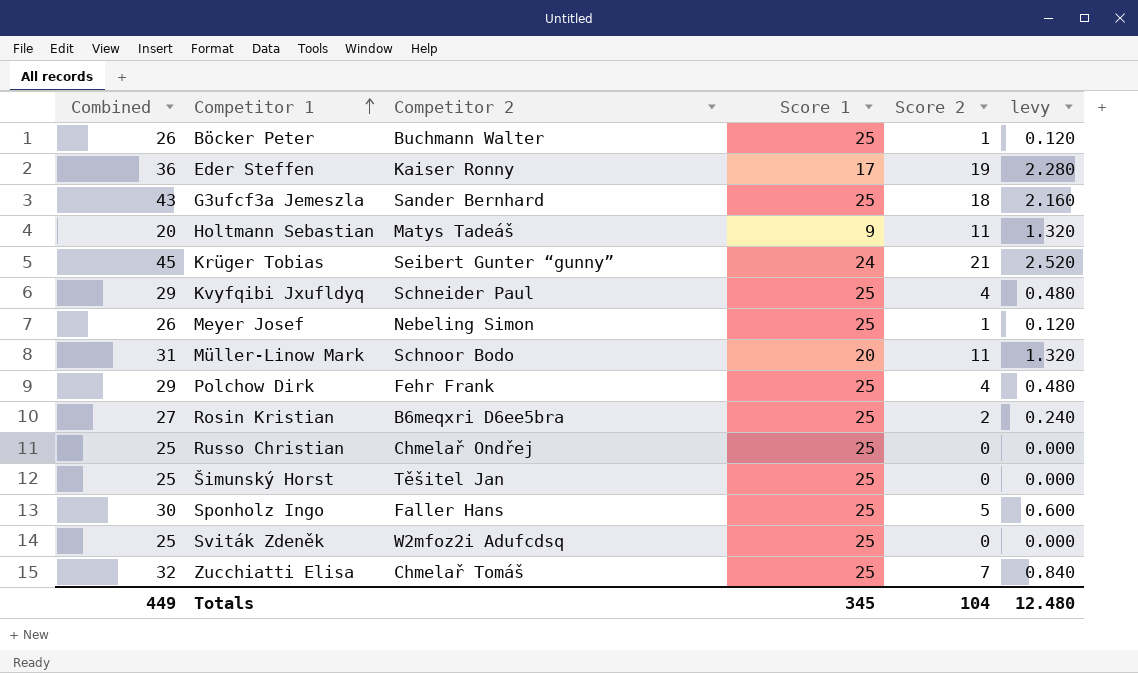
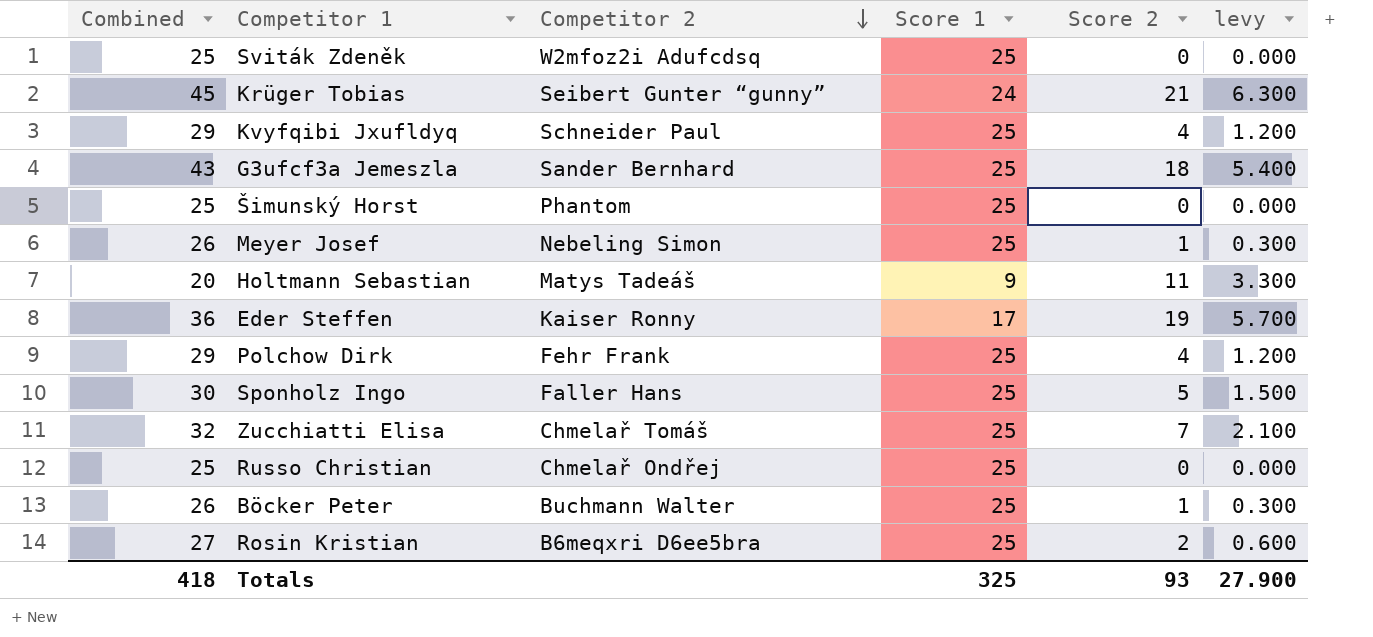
row order: Competitor 1 ascending -> Competitor 2 descending
column levy | formula: [Score 2] * 0.12 -> [Score 2] * 0.3
row Müller-Linow Mark: 31 | Schnoor Bodo | 20 | 11 | 1.320 -> none
Šimunský Horst | Competitor 2: Těšitel Jan -> Phantom
Totals | Combined: 449 -> 418
Totals | Score 1: 345 -> 325
Totals | Score 2: 104 -> 93
Totals | levy: 12.480 -> 27.900

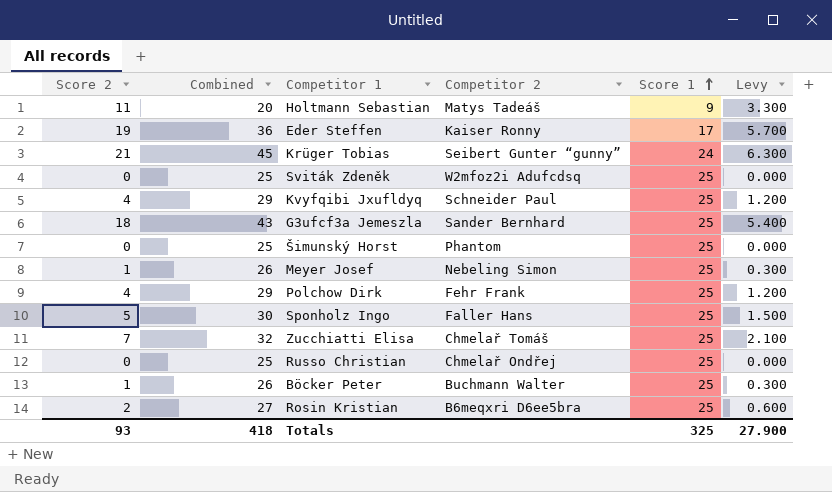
row order: Competitor 2 descending -> Score 1 ascending
column Score 2 | position: 5 -> 1
column name: levy -> Levy

